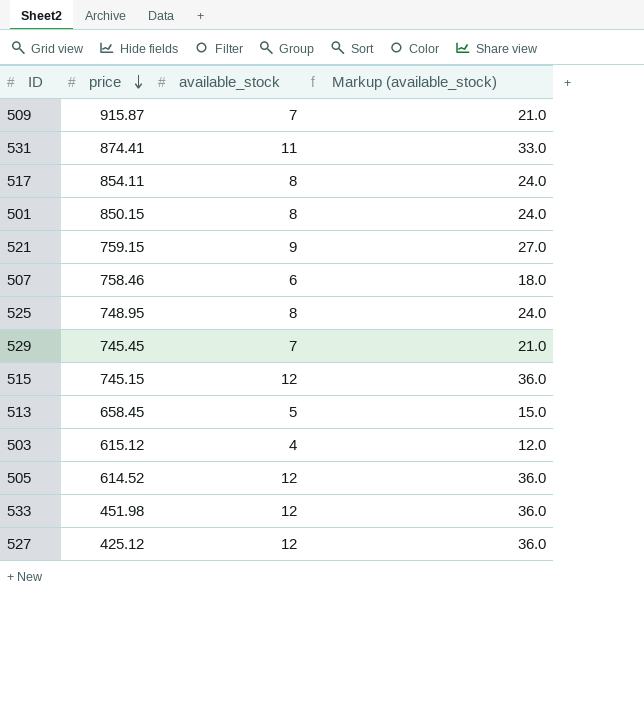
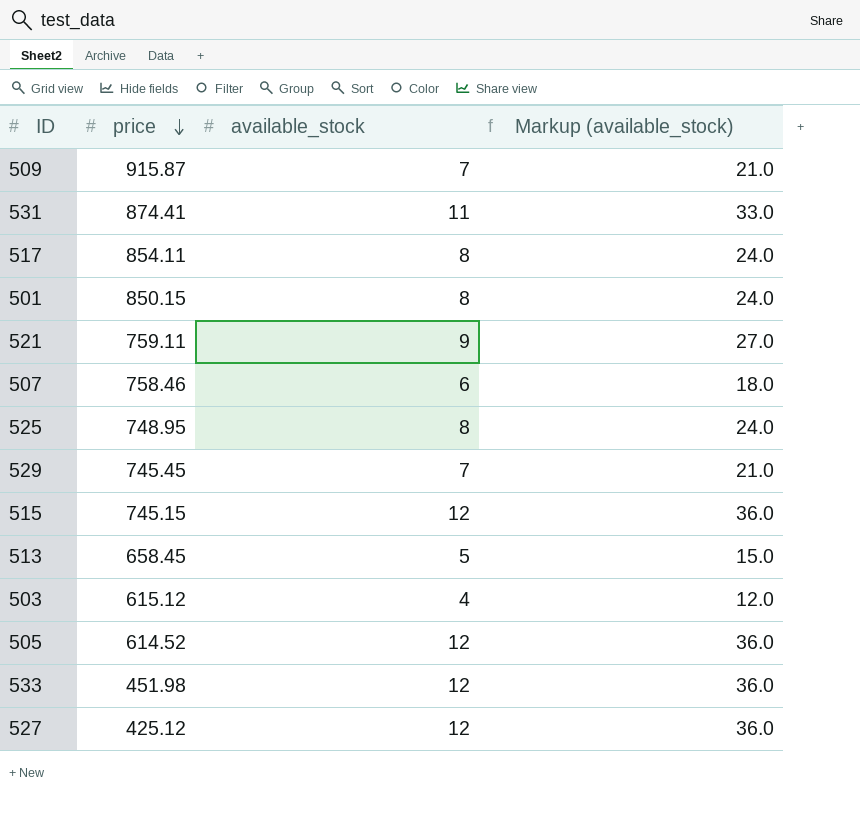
521 | price: 759.15 -> 759.11

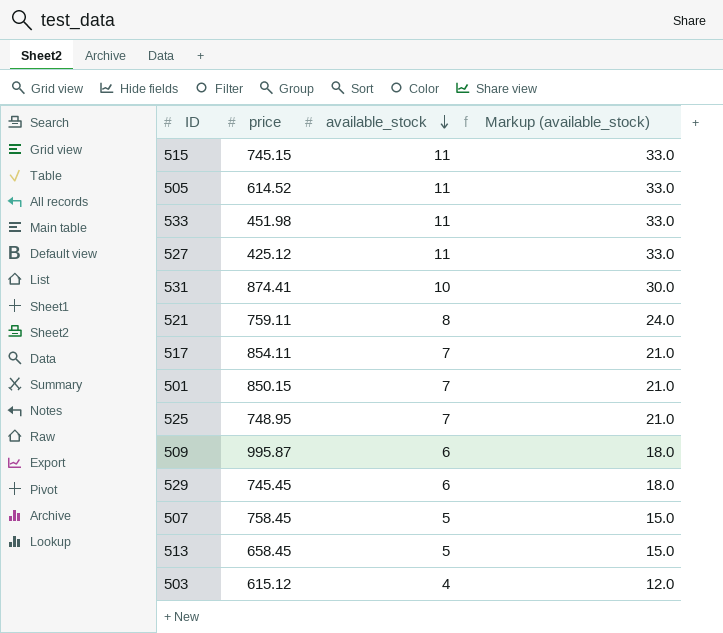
row order: price descending -> available_stock descending
515 | available_stock: 12 -> 11
515 | Markup (available_stock): 36.0 -> 33.0
505 | available_stock: 12 -> 11
505 | Markup (available_stock): 36.0 -> 33.0
533 | available_stock: 12 -> 11
533 | Markup (available_stock): 36.0 -> 33.0
527 | available_stock: 12 -> 11
527 | Markup (available_stock): 36.0 -> 33.0
531 | available_stock: 11 -> 10
531 | Markup (available_stock): 33.0 -> 30.0
521 | available_stock: 9 -> 8
521 | Markup (available_stock): 27.0 -> 24.0
517 | available_stock: 8 -> 7
517 | Markup (available_stock): 24.0 -> 21.0
501 | available_stock: 8 -> 7
501 | Markup (available_stock): 24.0 -> 21.0
525 | available_stock: 8 -> 7
525 | Markup (available_stock): 24.0 -> 21.0
509 | price: 915.87 -> 995.87
509 | available_stock: 7 -> 6
509 | Markup (available_stock): 21.0 -> 18.0
529 | available_stock: 7 -> 6
529 | Markup (available_stock): 21.0 -> 18.0
507 | price: 758.46 -> 758.45
507 | available_stock: 6 -> 5
507 | Markup (available_stock): 18.0 -> 15.0

